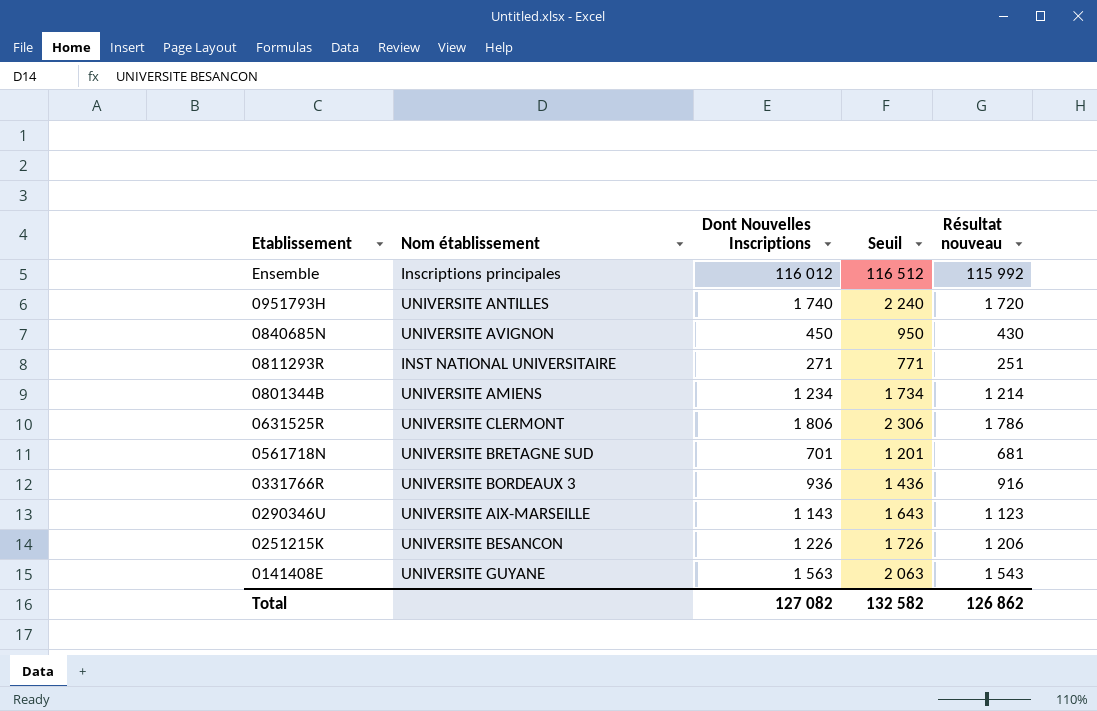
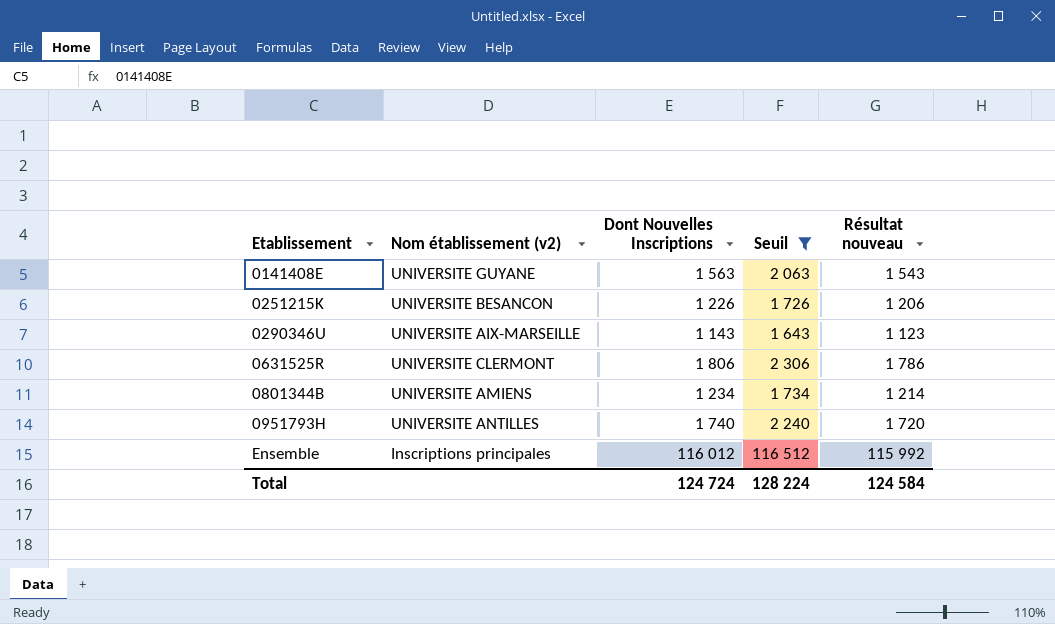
filter: none -> Seuil >= 1 643
row order: Etablissement descending -> Etablissement ascending
column name: Nom établissement -> Nom établissement (v2)
Total | Dont Nouvelles Inscriptions: 127 082 -> 124 724
Total | Seuil: 132 582 -> 128 224
Total | Résultat nouveau: 126 862 -> 124 584

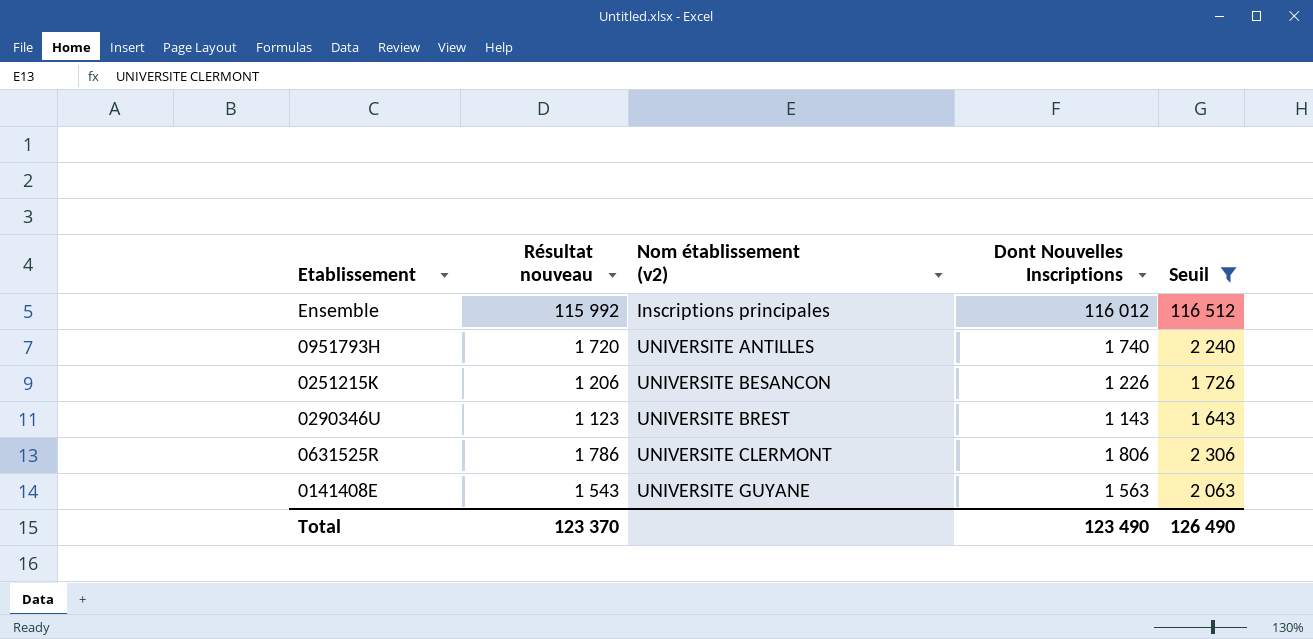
row order: Etablissement ascending -> Nom établissement (v2) ascending
column Résultat nouveau | position: 5 -> 2
row 0801344B: UNIVERSITE AMIENS | 1 234 | 1 734 | 1 214 -> none
0290346U | Nom établissement (v2): UNIVERSITE AIX-MARSEILLE -> UNIVERSITE BREST
Total | Résultat nouveau: 124 584 -> 123 370
Total | Dont Nouvelles Inscriptions: 124 724 -> 123 490
Total | Seuil: 128 224 -> 126 490

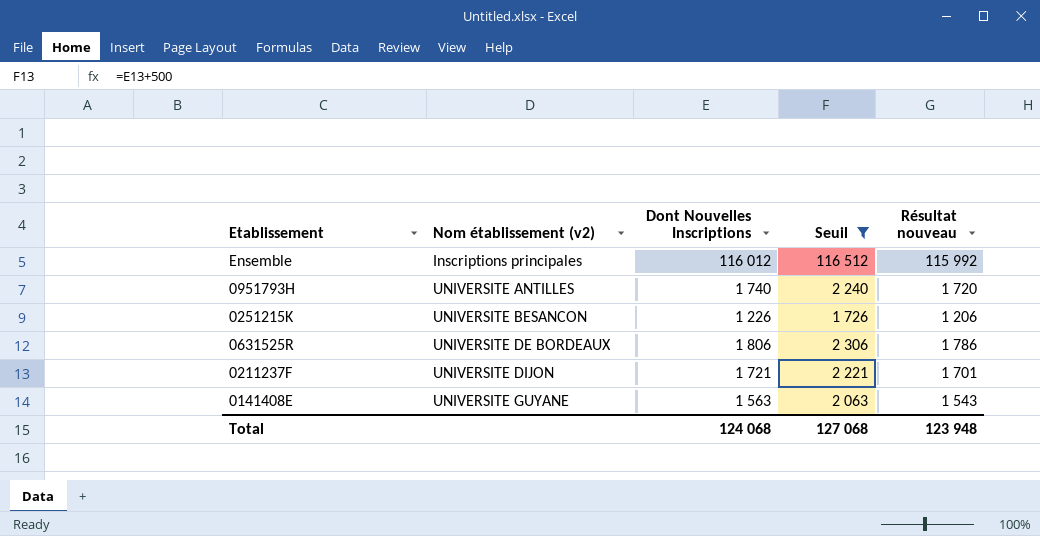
column Résultat nouveau | position: 2 -> 5
row 0290346U: 1 123 | UNIVERSITE BREST | 1 143 | 1 643 -> none
0631525R | Nom établissement (v2): UNIVERSITE CLERMONT -> UNIVERSITE DE BORDEAUX
row 0211237F: none -> UNIVERSITE DIJON | 1 721 | 2 221 | 1 701
Total | Dont Nouvelles Inscriptions: 123 490 -> 124 068
Total | Seuil: 126 490 -> 127 068
Total | Résultat nouveau: 123 370 -> 123 948

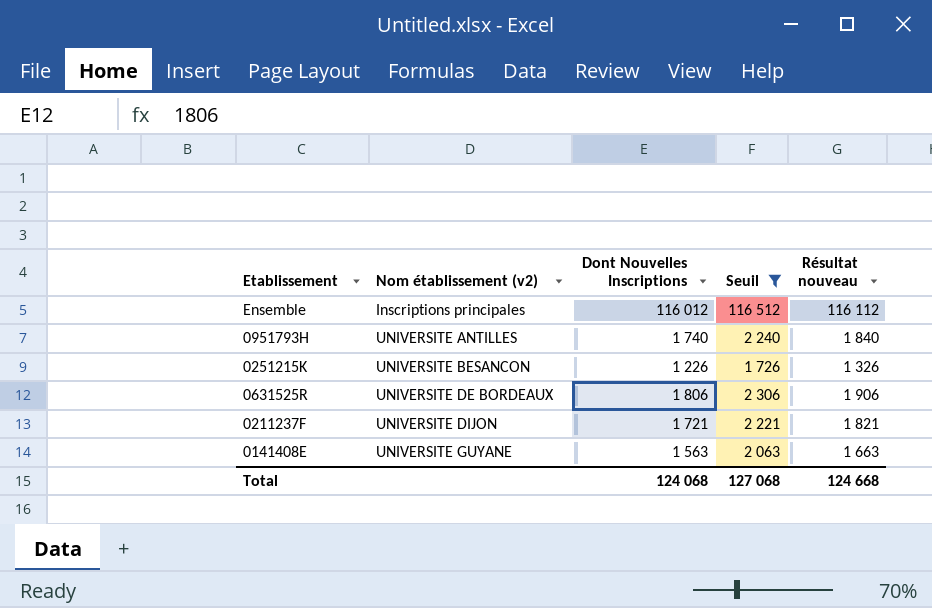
column Résultat nouveau | formula: [Dont Nouvelles Inscriptions] - 20 -> [Dont Nouvelles Inscriptions] + 100
Total | Résultat nouveau: 123 948 -> 124 668

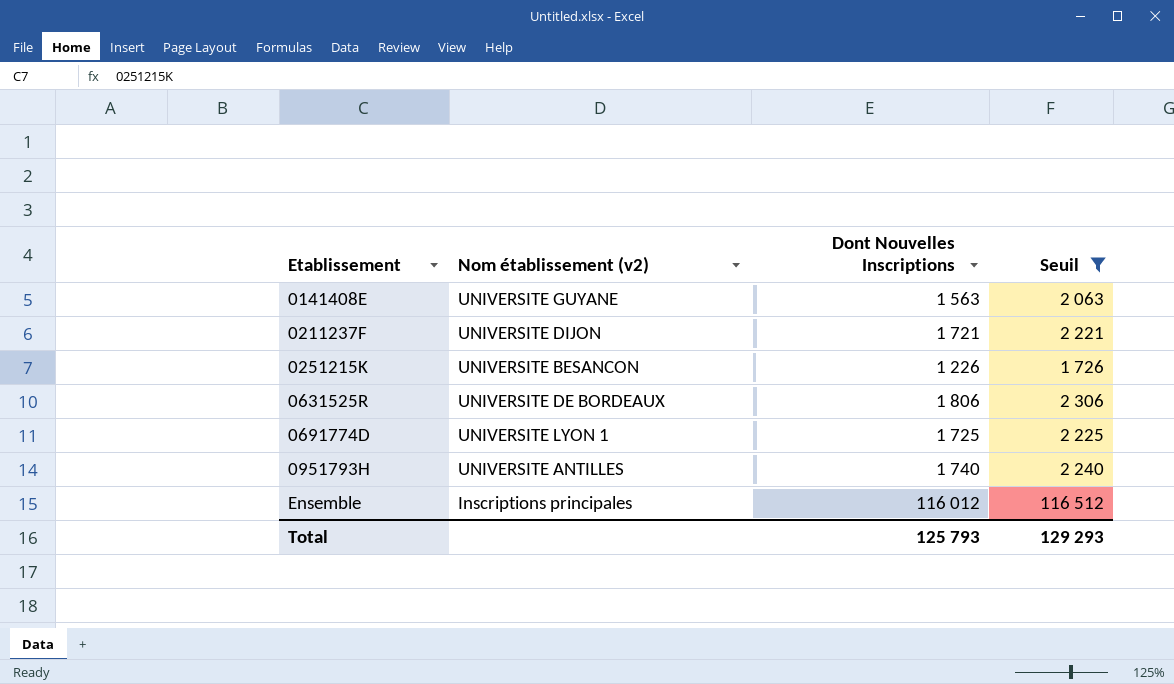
row order: Nom établissement (v2) ascending -> Etablissement ascending
column Résultat nouveau | formula: [Dont Nouvelles Inscriptions] + 100 -> none
row 0691774D: none -> UNIVERSITE LYON 1 | 1 725 | 2 225
Total | Dont Nouvelles Inscriptions: 124 068 -> 125 793
Total | Seuil: 127 068 -> 129 293

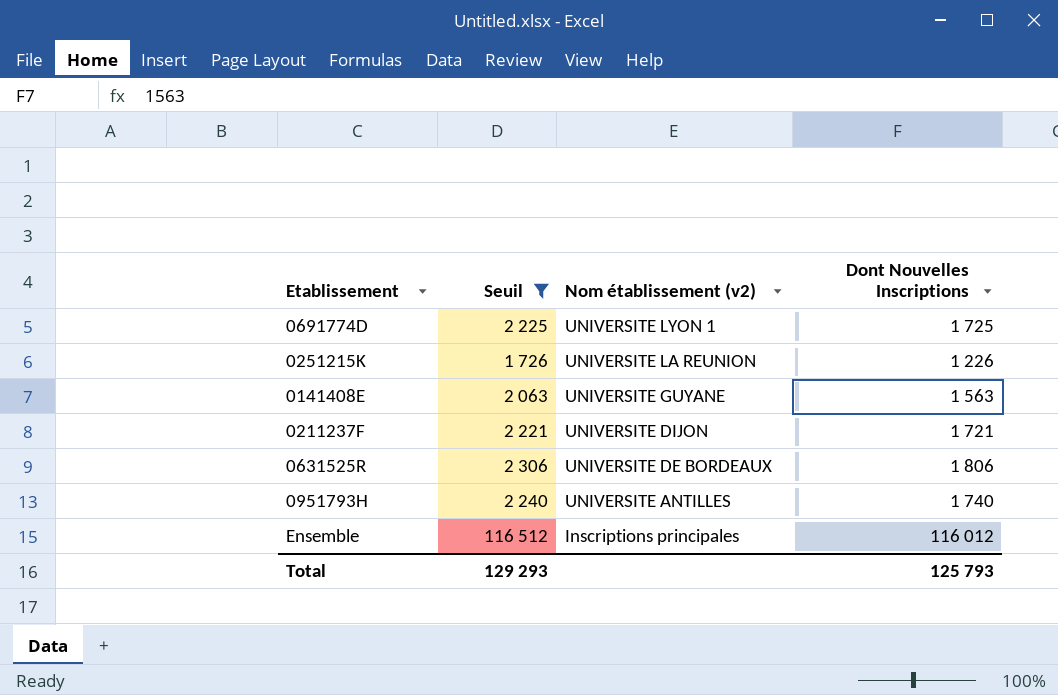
row order: Etablissement ascending -> Nom établissement (v2) descending
column Seuil | position: 4 -> 2
0251215K | Nom établissement (v2): UNIVERSITE BESANCON -> UNIVERSITE LA REUNION

